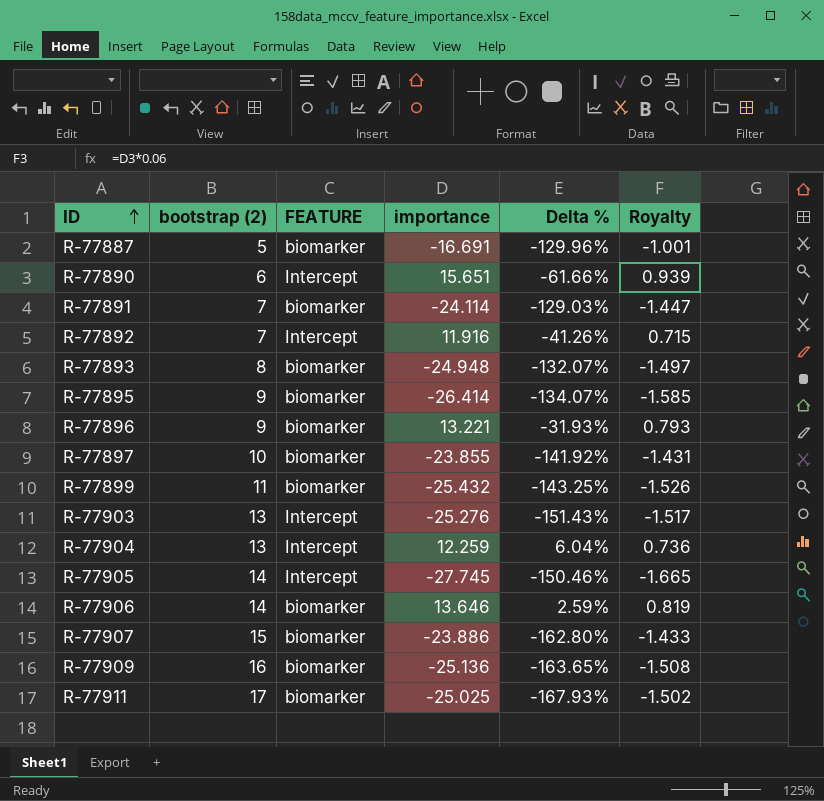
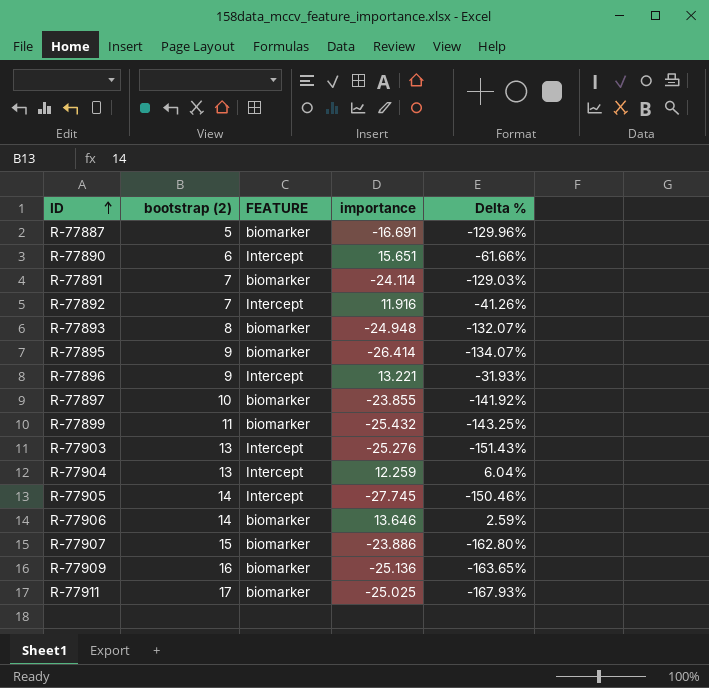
column Royalty | formula: [importance] * 0.06 -> none
R-77896 | FEATURE: biomarker -> Intercept

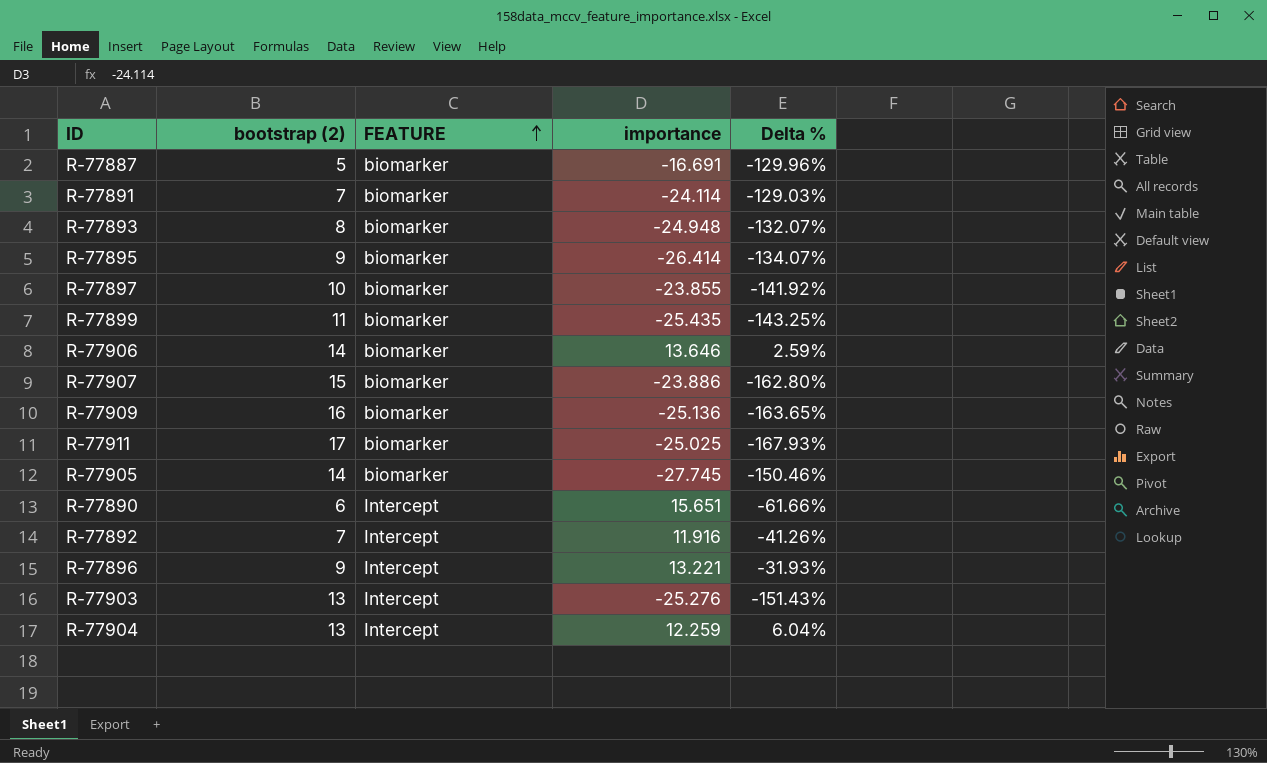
row order: ID ascending -> FEATURE ascending
R-77899 | importance: -25.432 -> -25.435
R-77905 | FEATURE: Intercept -> biomarker

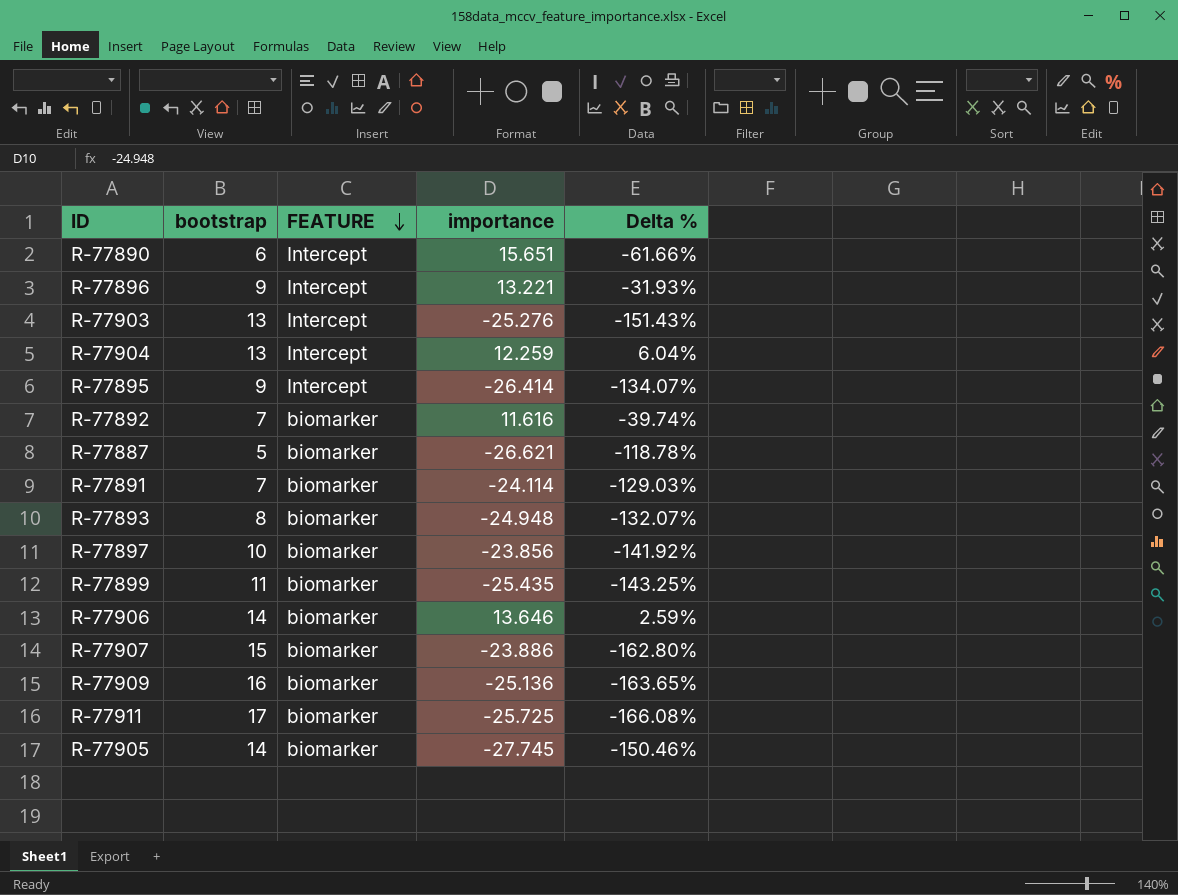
row order: FEATURE ascending -> FEATURE descending
column name: bootstrap (2) -> bootstrap
R-77895 | FEATURE: biomarker -> Intercept
R-77892 | FEATURE: Intercept -> biomarker
R-77892 | importance: 11.916 -> 11.616
R-77892 | Delta %: -41.26% -> -39.74%
R-77887 | importance: -16.691 -> -26.621
R-77887 | Delta %: -129.96% -> -118.78%
R-77897 | importance: -23.855 -> -23.856
R-77911 | importance: -25.025 -> -25.725
R-77911 | Delta %: -167.93% -> -166.08%

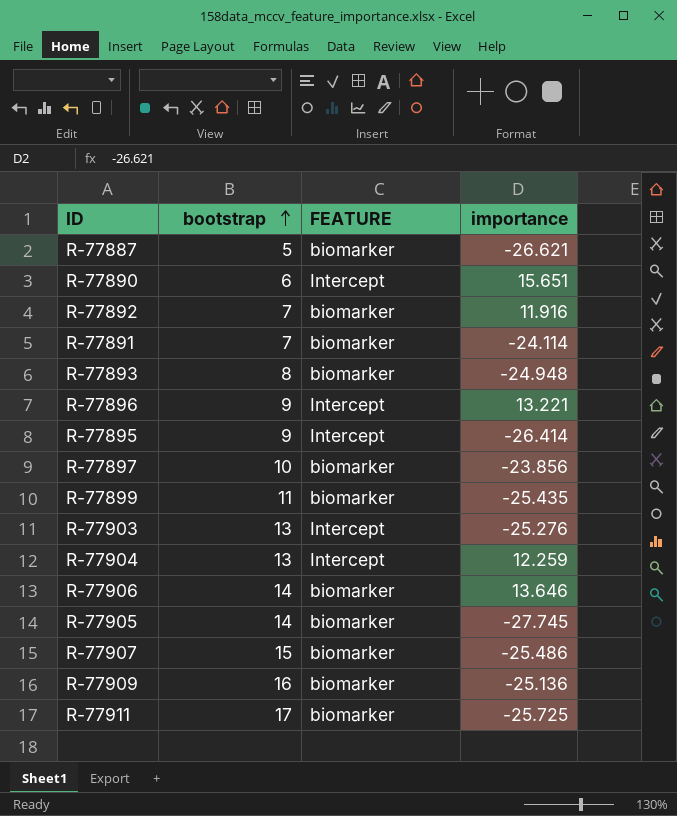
row order: FEATURE descending -> bootstrap ascending
column Delta % | formula: ([bootstrap] - [importance]) / [importance] -> none
R-77892 | importance: 11.616 -> 11.916
R-77907 | importance: -23.886 -> -25.486

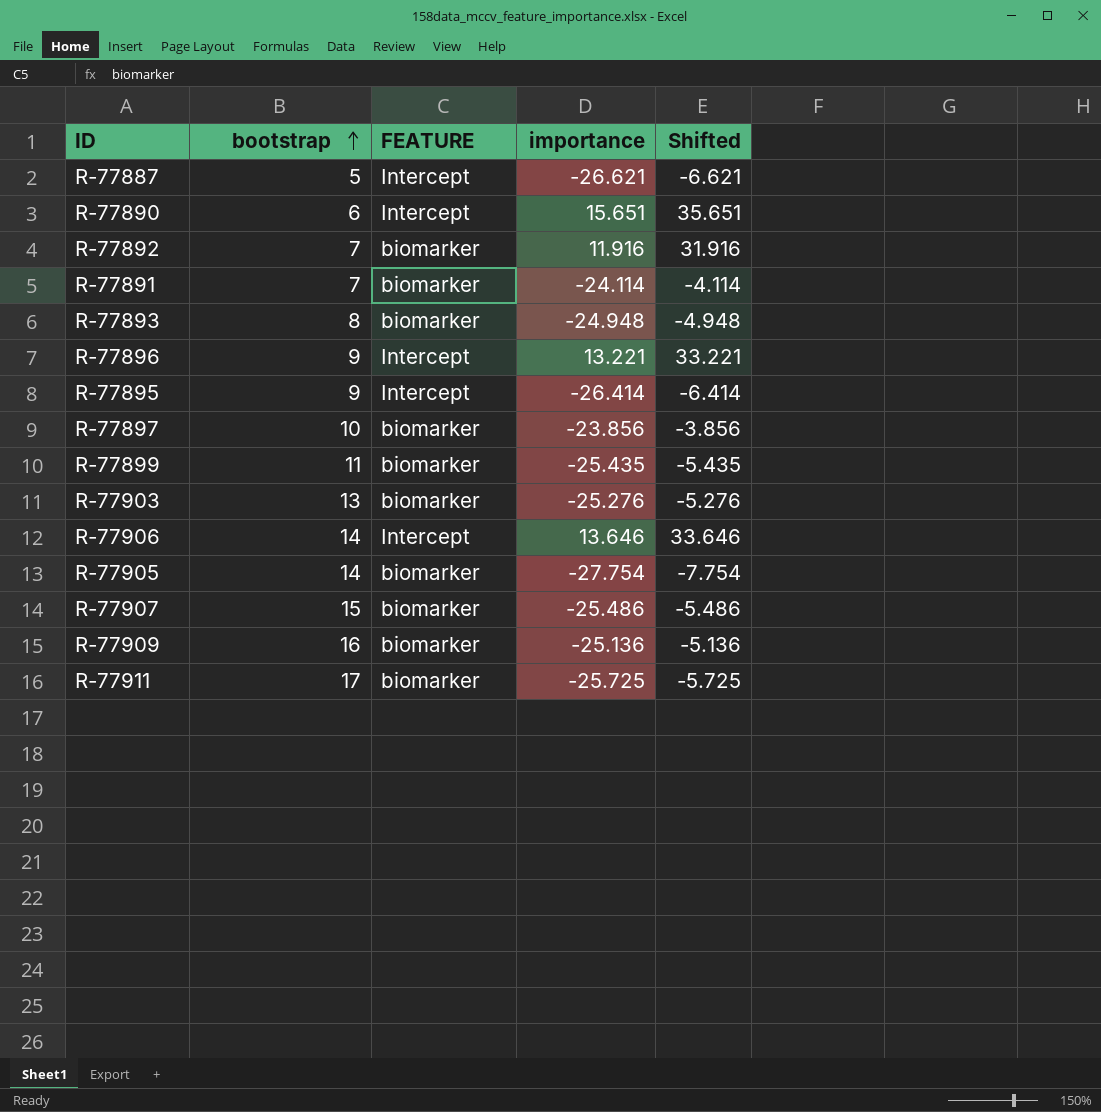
column Shifted | formula: none -> [importance] + 20
row R-77904: 13 | Intercept | 12.259 -> none
R-77887 | FEATURE: biomarker -> Intercept
R-77903 | FEATURE: Intercept -> biomarker
R-77906 | FEATURE: biomarker -> Intercept
R-77905 | importance: -27.745 -> -27.754

